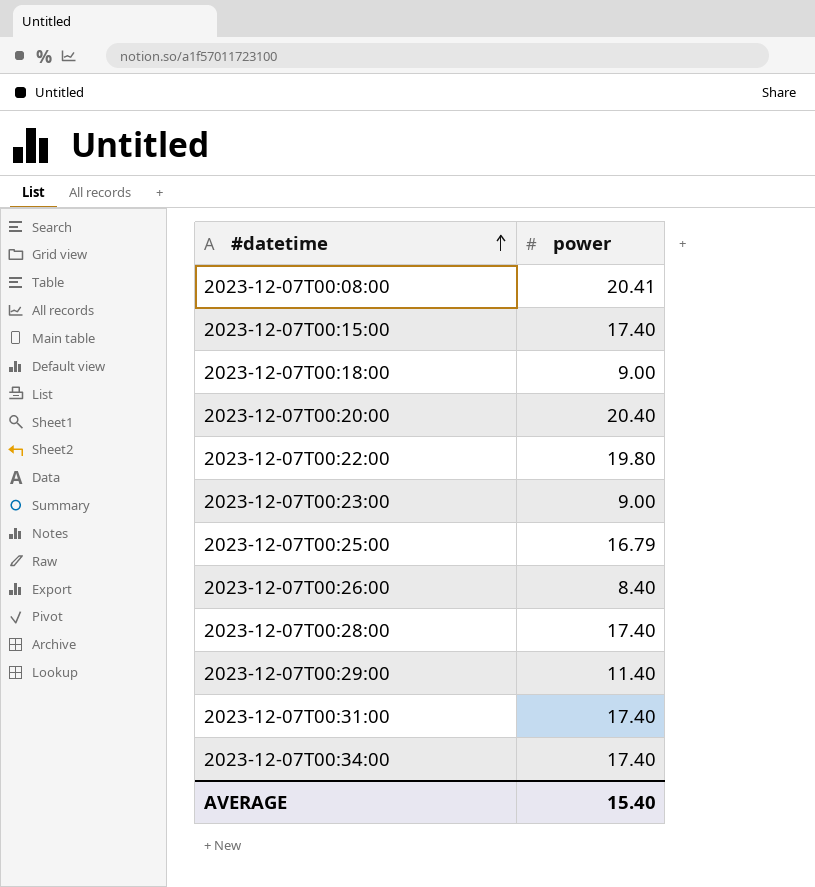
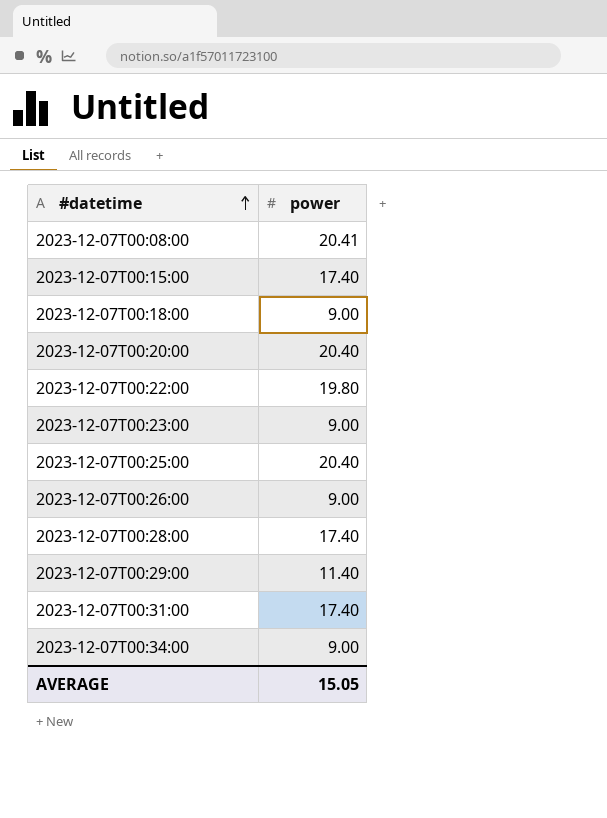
2023-12-07T00:25:00 | power: 16.79 -> 20.40
2023-12-07T00:26:00 | power: 8.40 -> 9.00
2023-12-07T00:34:00 | power: 17.40 -> 9.00
AVERAGE | power: 15.40 -> 15.05

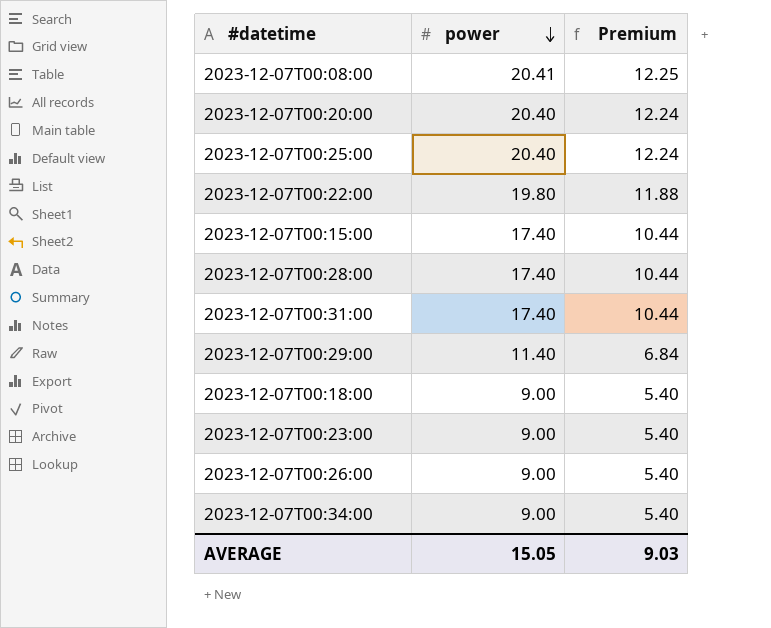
row order: #datetime ascending -> power descending
column Premium | formula: none -> [power] * 0.6

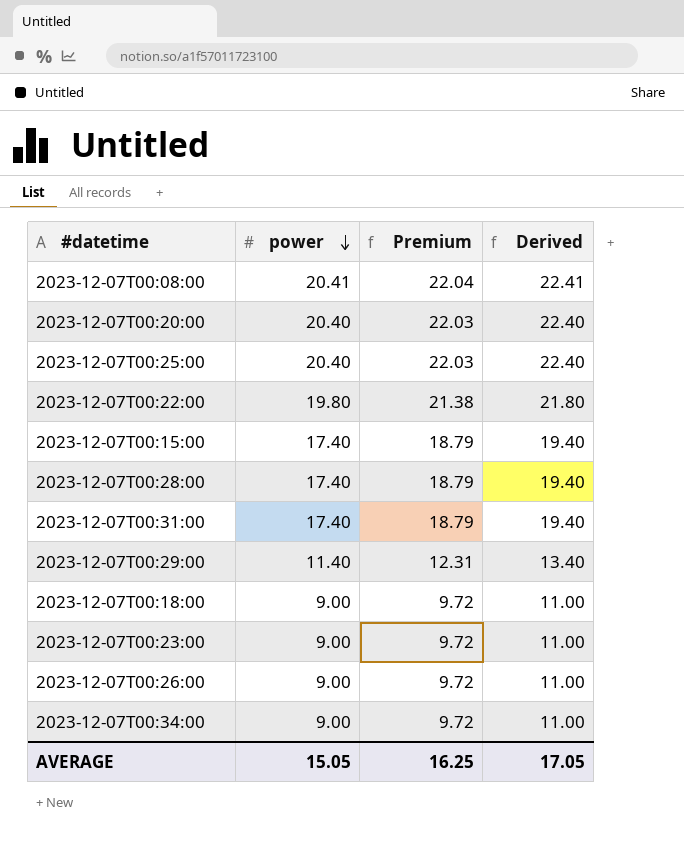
column Premium | formula: [power] * 0.6 -> [power] * 1.08
column Derived | formula: none -> [power] + 2
AVERAGE | Premium: 9.03 -> 16.25

